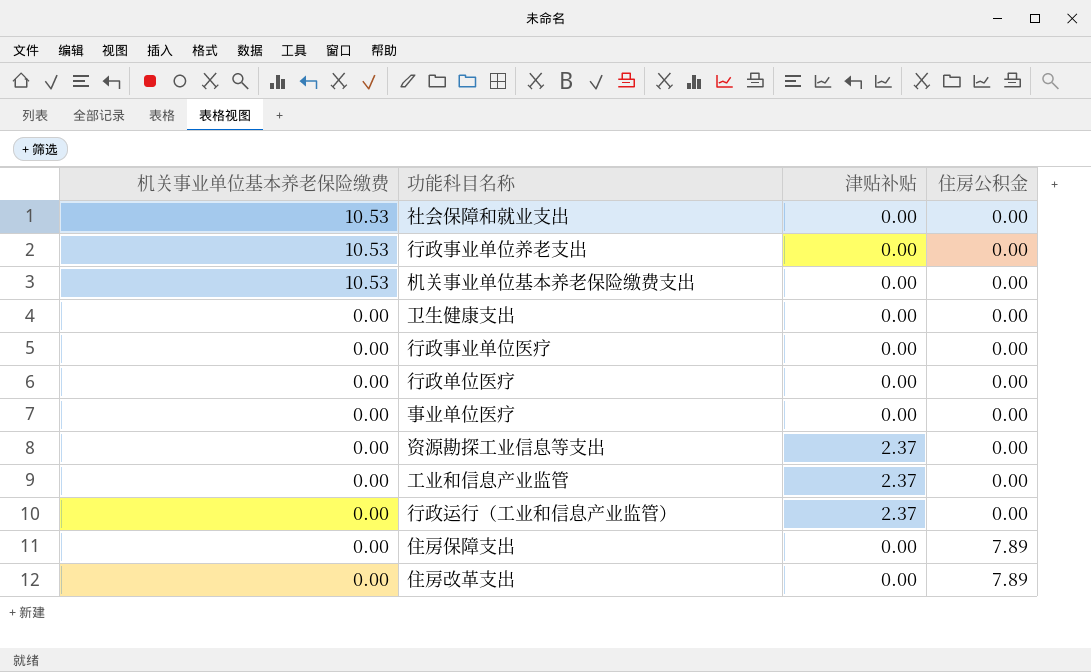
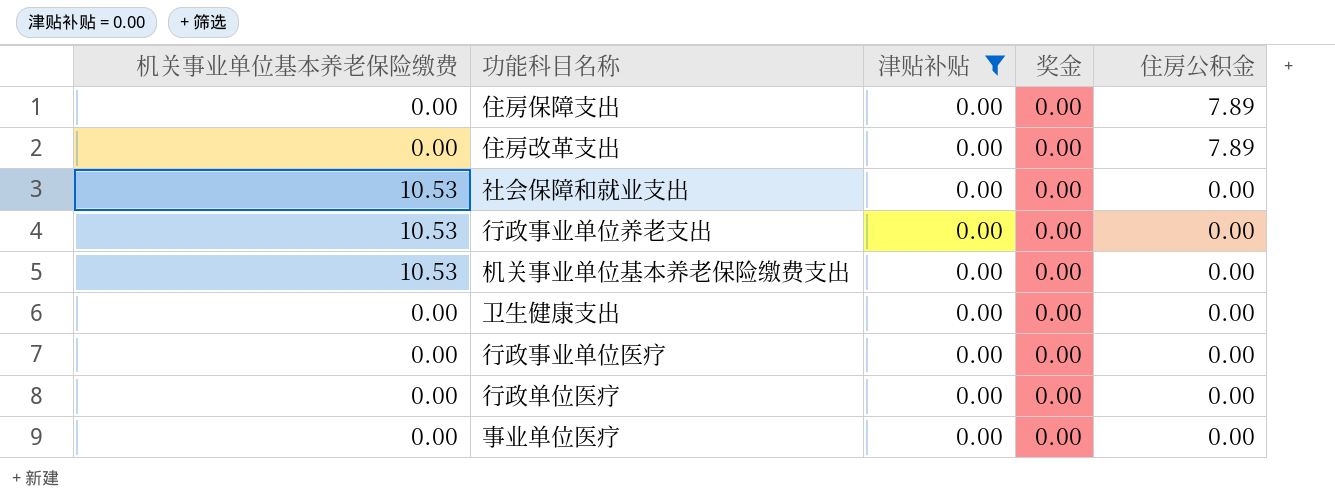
filter: none -> 津贴补贴 = 0.00
row order: 机关事业单位基本养老保险缴费 descending -> 住房公积金 descending
column 奖金 | position: none -> 4

